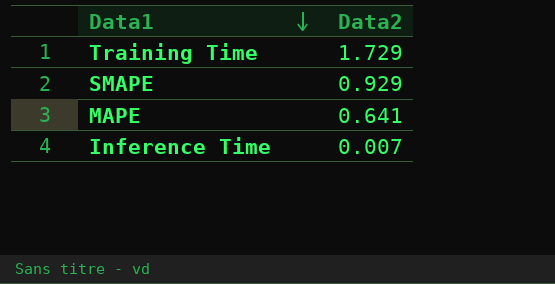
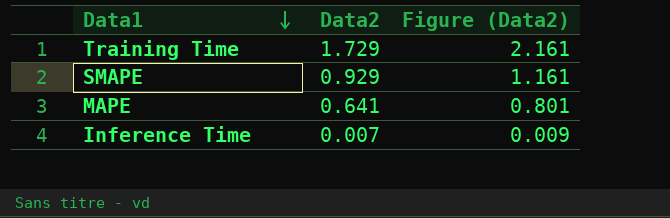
column Figure (Data2) | formula: none -> [Data2] * 1.25

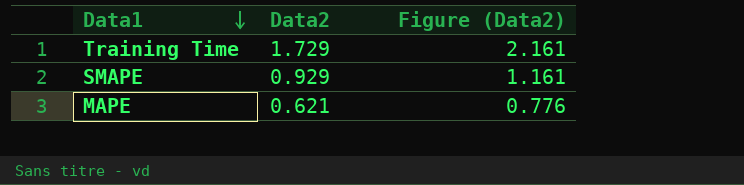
row Inference Time: 0.007 | 0.009 -> none
MAPE | Data2: 0.641 -> 0.621
MAPE | Figure (Data2): 0.801 -> 0.776

